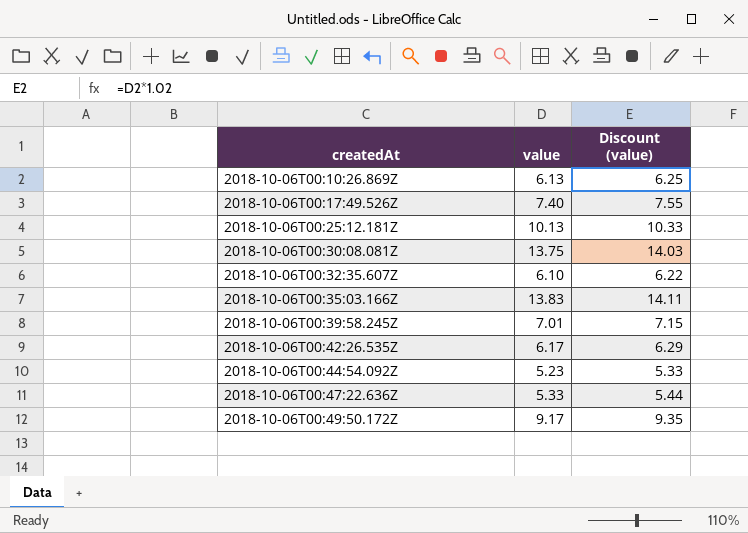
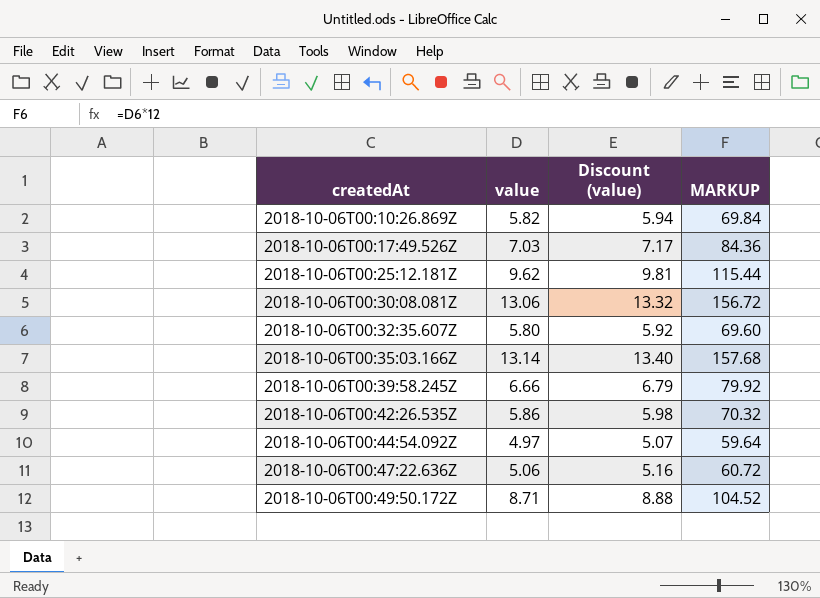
column MARKUP | formula: none -> [value] * 12
2018-10-06T00:10:26.869Z | value: 6.13 -> 5.82
2018-10-06T00:10:26.869Z | Discount (value): 6.25 -> 5.94
2018-10-06T00:17:49.526Z | value: 7.40 -> 7.03
2018-10-06T00:17:49.526Z | Discount (value): 7.55 -> 7.17
2018-10-06T00:25:12.181Z | value: 10.13 -> 9.62
2018-10-06T00:25:12.181Z | Discount (value): 10.33 -> 9.81
2018-10-06T00:30:08.081Z | value: 13.75 -> 13.06
2018-10-06T00:30:08.081Z | Discount (value): 14.03 -> 13.32
2018-10-06T00:32:35.607Z | value: 6.10 -> 5.80
2018-10-06T00:32:35.607Z | Discount (value): 6.22 -> 5.92
2018-10-06T00:35:03.166Z | value: 13.83 -> 13.14
2018-10-06T00:35:03.166Z | Discount (value): 14.11 -> 13.40
2018-10-06T00:39:58.245Z | value: 7.01 -> 6.66
2018-10-06T00:39:58.245Z | Discount (value): 7.15 -> 6.79
2018-10-06T00:42:26.535Z | value: 6.17 -> 5.86
2018-10-06T00:42:26.535Z | Discount (value): 6.29 -> 5.98
2018-10-06T00:44:54.092Z | value: 5.23 -> 4.97
2018-10-06T00:44:54.092Z | Discount (value): 5.33 -> 5.07
2018-10-06T00:47:22.636Z | value: 5.33 -> 5.06
2018-10-06T00:47:22.636Z | Discount (value): 5.44 -> 5.16
2018-10-06T00:49:50.172Z | value: 9.17 -> 8.71
2018-10-06T00:49:50.172Z | Discount (value): 9.35 -> 8.88

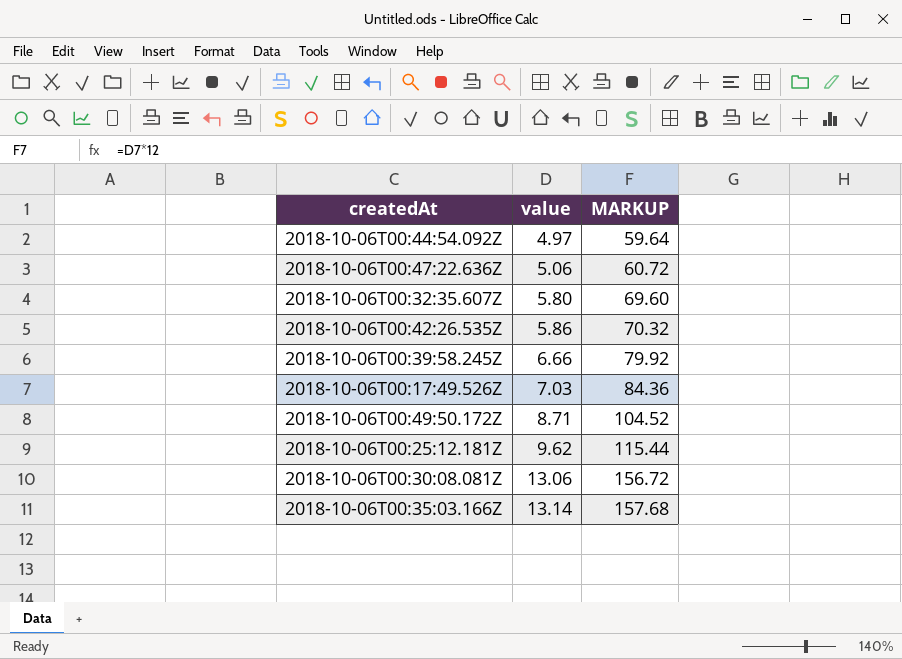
row order: createdAt ascending -> value ascending
column Discount (value) | formula: [value] * 1.02 -> none
row 2018-10-06T00:10:26.869Z: 5.82 | 5.94 | 69.84 -> none

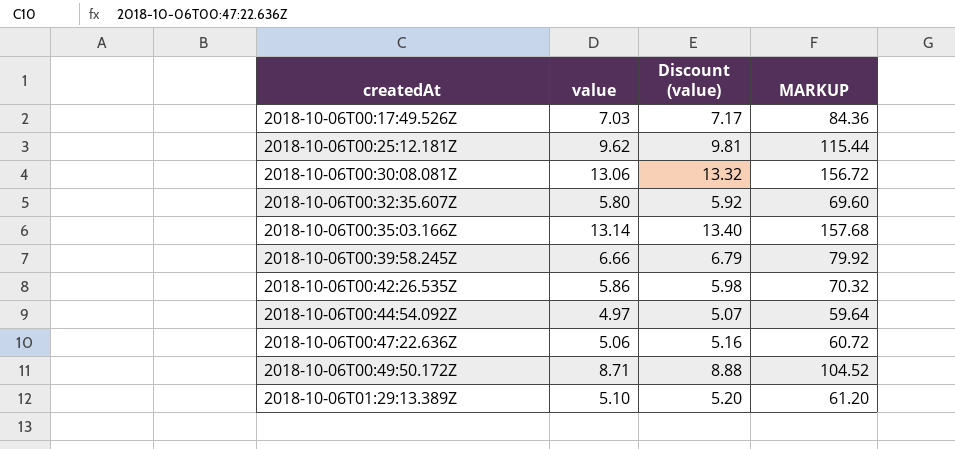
row order: value ascending -> createdAt ascending
column Discount (value) | formula: none -> [value] * 1.02
row 2018-10-06T01:29:13.389Z: none -> 5.10 | 5.20 | 61.20

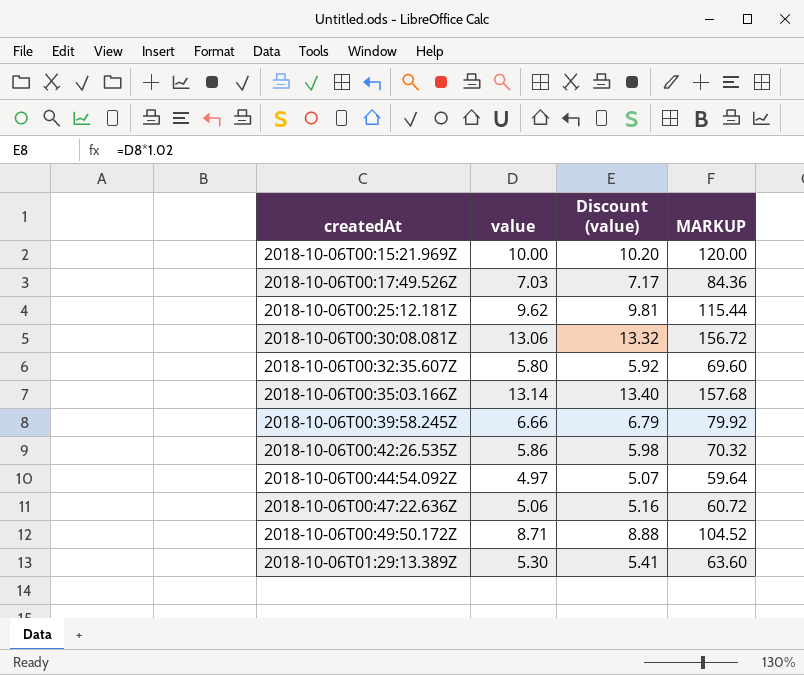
row 2018-10-06T00:15:21.969Z: none -> 10.00 | 10.20 | 120.00
2018-10-06T01:29:13.389Z | value: 5.10 -> 5.30
2018-10-06T01:29:13.389Z | Discount (value): 5.20 -> 5.41
2018-10-06T01:29:13.389Z | MARKUP: 61.20 -> 63.60

